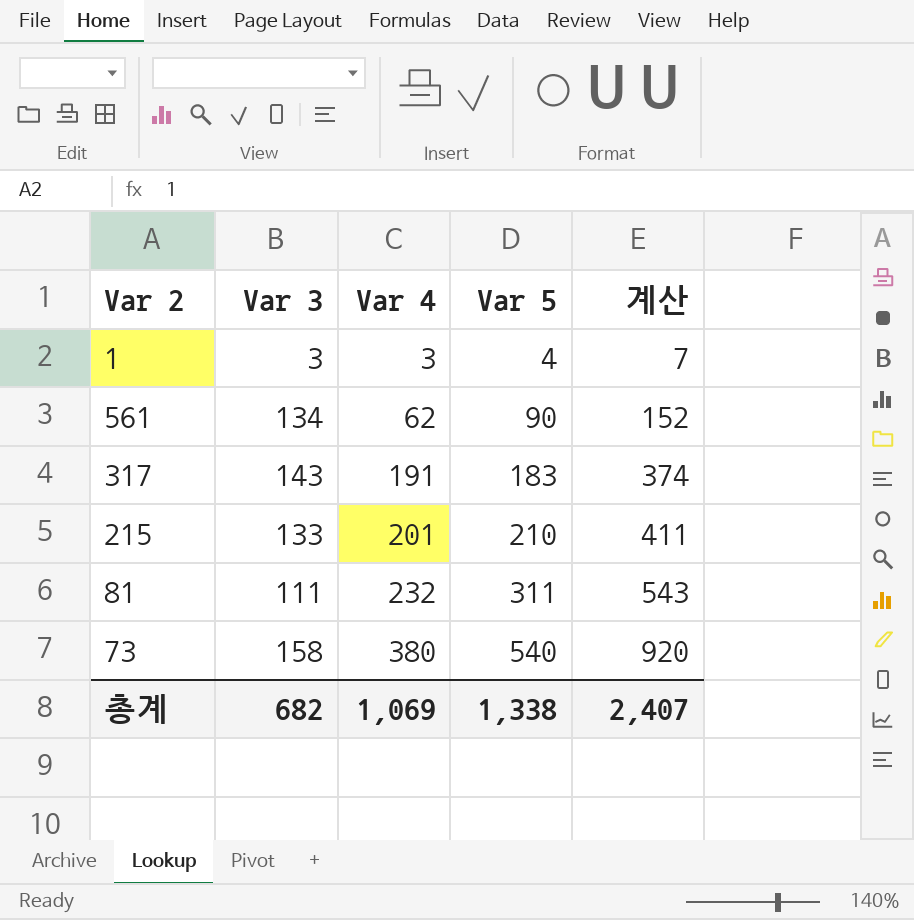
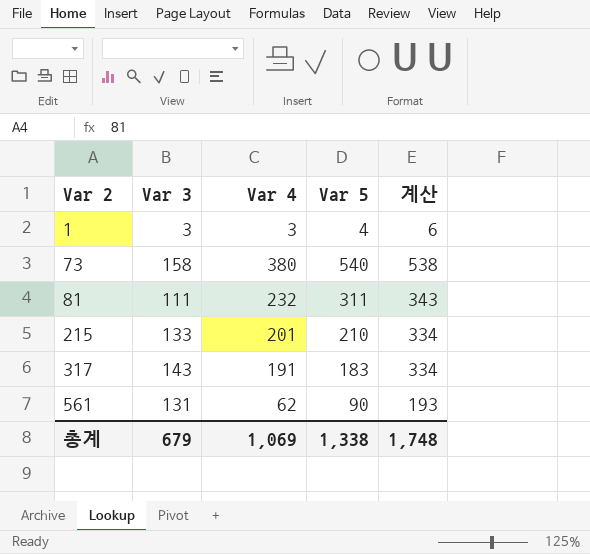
row order: Var 4 ascending -> Var 2 ascending
column 계산 | formula: [Var 4] + [Var 5] -> [Var 3] + [Var 4]
561 | Var 3: 134 -> 131
총계 | Var 3: 682 -> 679
총계 | 계산: 2,407 -> 1,748

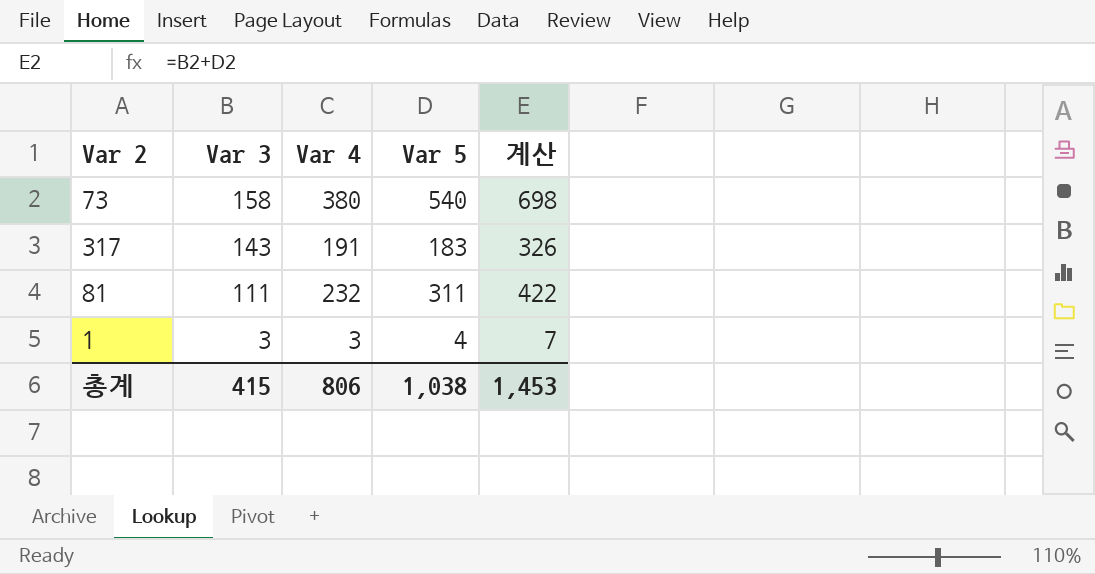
row order: Var 2 ascending -> Var 3 descending
column 계산 | formula: [Var 3] + [Var 4] -> [Var 3] + [Var 5]
row 215: 133 | 201 | 210 | 334 -> none
row 561: 131 | 62 | 90 | 193 -> none
총계 | Var 3: 679 -> 415
총계 | Var 4: 1,069 -> 806
총계 | Var 5: 1,338 -> 1,038
총계 | 계산: 1,748 -> 1,453

